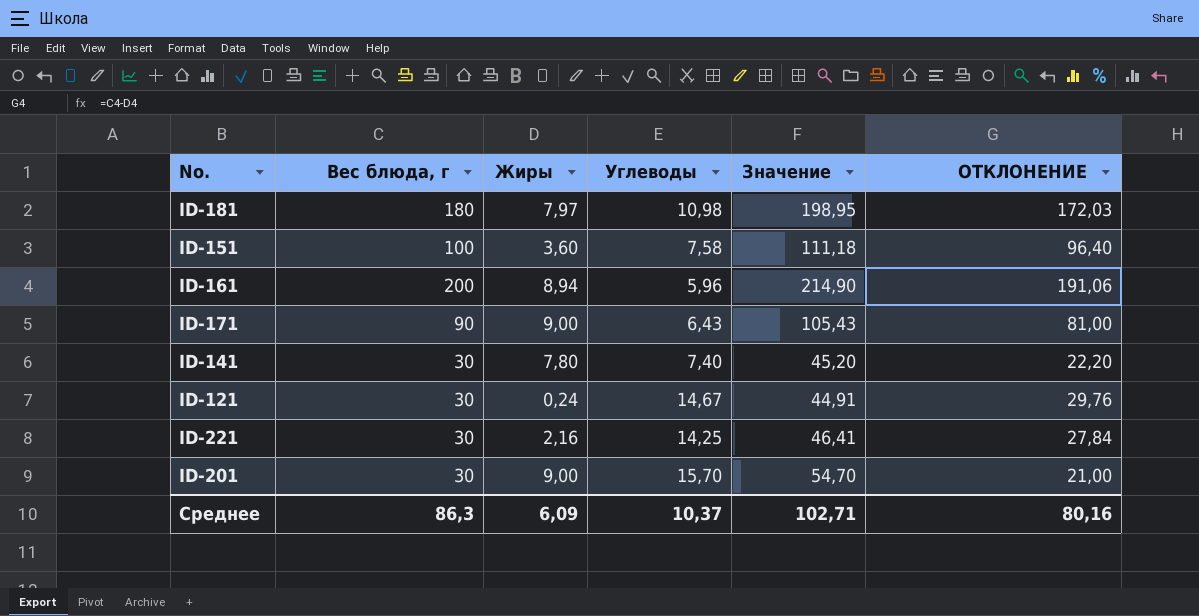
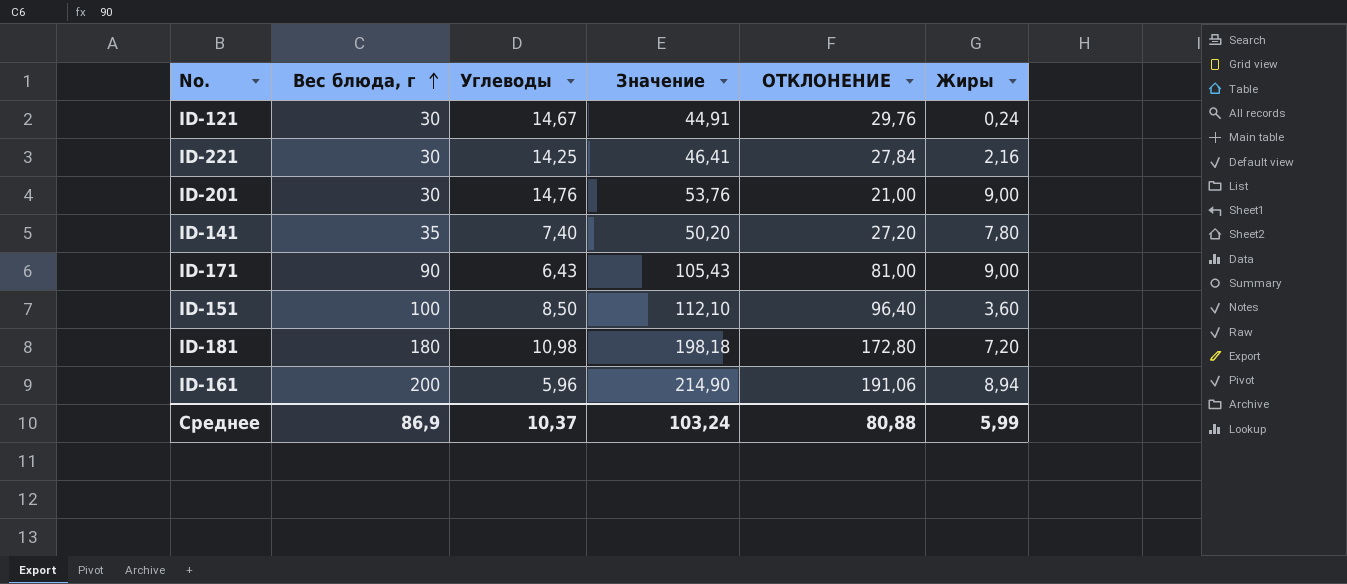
row order: none -> Вес блюда, г ascending
column Жиры | position: 3 -> 6
ID-201 | Углеводы: 15,70 -> 14,76
ID-201 | Значение: 54,70 -> 53,76
ID-141 | Вес блюда, г: 30 -> 35
ID-141 | Значение: 45,20 -> 50,20
ID-141 | ОТКЛОНЕНИЕ: 22,20 -> 27,20
ID-151 | Углеводы: 7,58 -> 8,50
ID-151 | Значение: 111,18 -> 112,10
ID-181 | Значение: 198,95 -> 198,18
ID-181 | ОТКЛОНЕНИЕ: 172,03 -> 172,80
ID-181 | Жиры: 7,97 -> 7,20
Среднее | Вес блюда, г: 86,3 -> 86,9
Среднее | Значение: 102,71 -> 103,24
Среднее | ОТКЛОНЕНИЕ: 80,16 -> 80,88
Среднее | Жиры: 6,09 -> 5,99

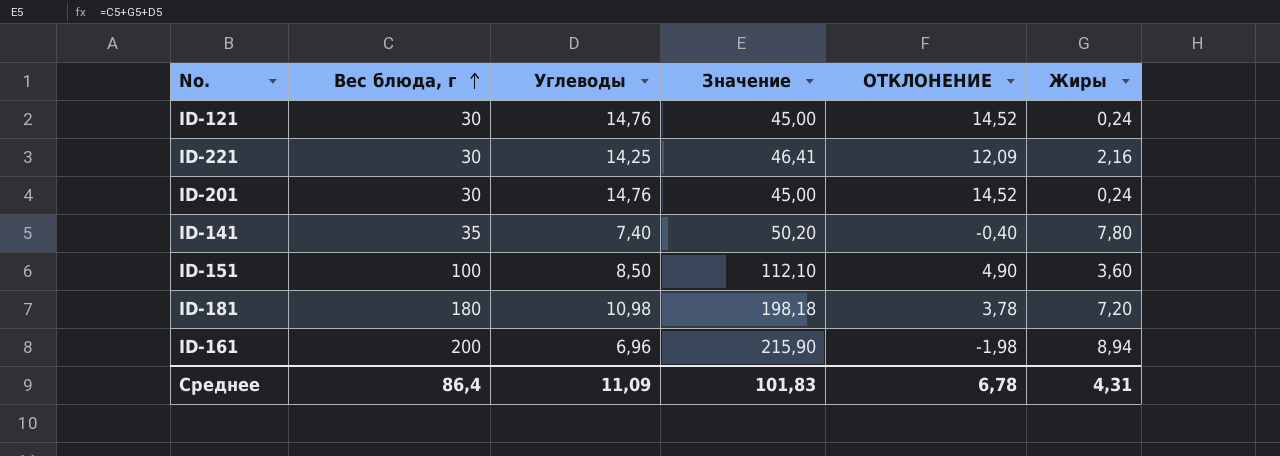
column ОТКЛОНЕНИЕ | formula: [Вес блюда, г] - [Жиры] -> [Углеводы] - [Жиры]
row ID-171: 90 | 6,43 | 105,43 | 81,00 | 9,00 -> none
ID-121 | Углеводы: 14,67 -> 14,76
ID-121 | Значение: 44,91 -> 45,00
ID-201 | Значение: 53,76 -> 45,00
ID-201 | Жиры: 9,00 -> 0,24
ID-161 | Углеводы: 5,96 -> 6,96
ID-161 | Значение: 214,90 -> 215,90
Среднее | Вес блюда, г: 86,9 -> 86,4
Среднее | Углеводы: 10,37 -> 11,09
Среднее | Значение: 103,24 -> 101,83
Среднее | ОТКЛОНЕНИЕ: 80,88 -> 6,78
Среднее | Жиры: 5,99 -> 4,31

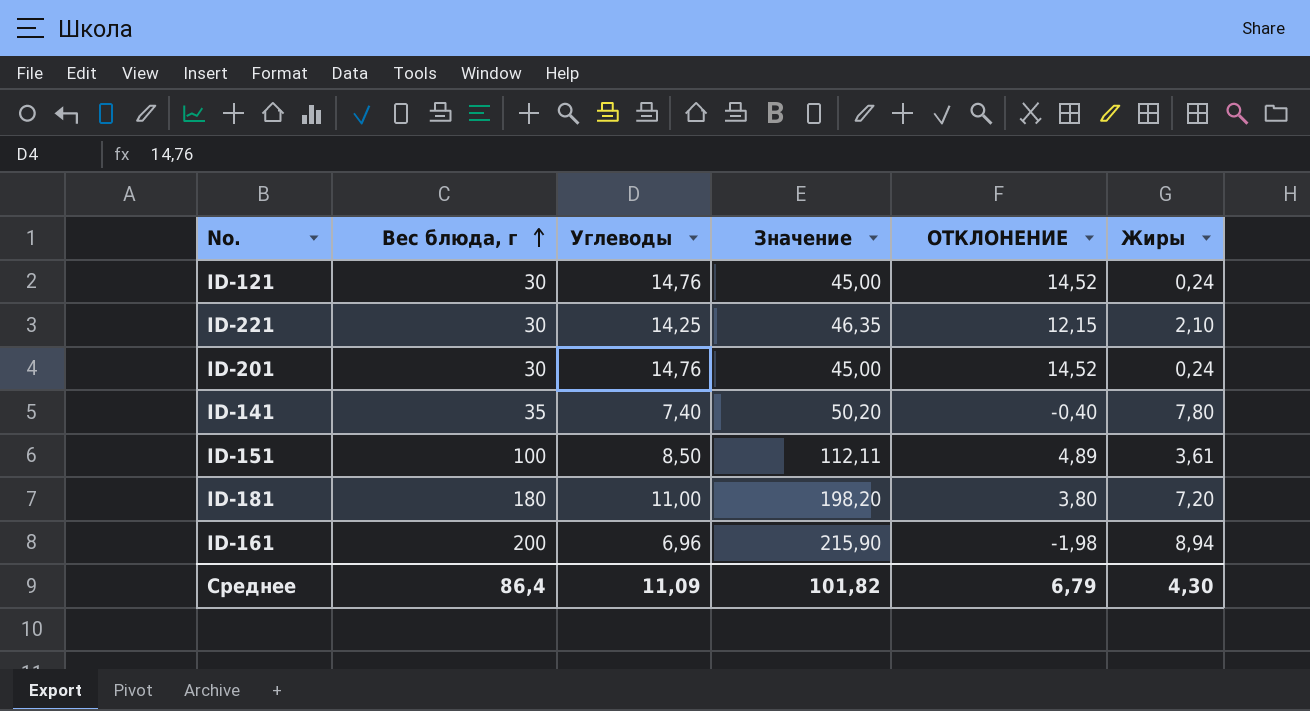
ID-221 | Значение: 46,41 -> 46,35
ID-221 | ОТКЛОНЕНИЕ: 12,09 -> 12,15
ID-221 | Жиры: 2,16 -> 2,10
ID-151 | Значение: 112,10 -> 112,11
ID-151 | ОТКЛОНЕНИЕ: 4,90 -> 4,89
ID-151 | Жиры: 3,60 -> 3,61
ID-181 | Углеводы: 10,98 -> 11,00
ID-181 | Значение: 198,18 -> 198,20
ID-181 | ОТКЛОНЕНИЕ: 3,78 -> 3,80
Среднее | Значение: 101,83 -> 101,82
Среднее | ОТКЛОНЕНИЕ: 6,78 -> 6,79
Среднее | Жиры: 4,31 -> 4,30

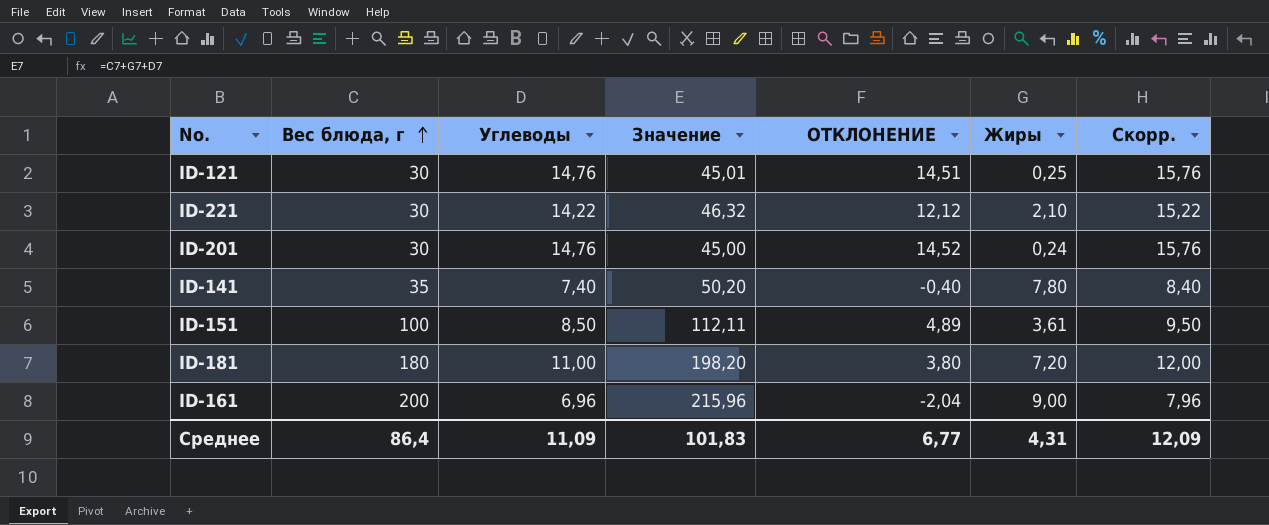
column Скорр. | formula: none -> [Углеводы] + 1
ID-121 | Значение: 45,00 -> 45,01
ID-121 | ОТКЛОНЕНИЕ: 14,52 -> 14,51
ID-121 | Жиры: 0,24 -> 0,25
ID-221 | Углеводы: 14,25 -> 14,22
ID-221 | Значение: 46,35 -> 46,32
ID-221 | ОТКЛОНЕНИЕ: 12,15 -> 12,12
ID-161 | Значение: 215,90 -> 215,96
ID-161 | ОТКЛОНЕНИЕ: -1,98 -> -2,04
ID-161 | Жиры: 8,94 -> 9,00
Среднее | Значение: 101,82 -> 101,83
Среднее | ОТКЛОНЕНИЕ: 6,79 -> 6,77
Среднее | Жиры: 4,30 -> 4,31

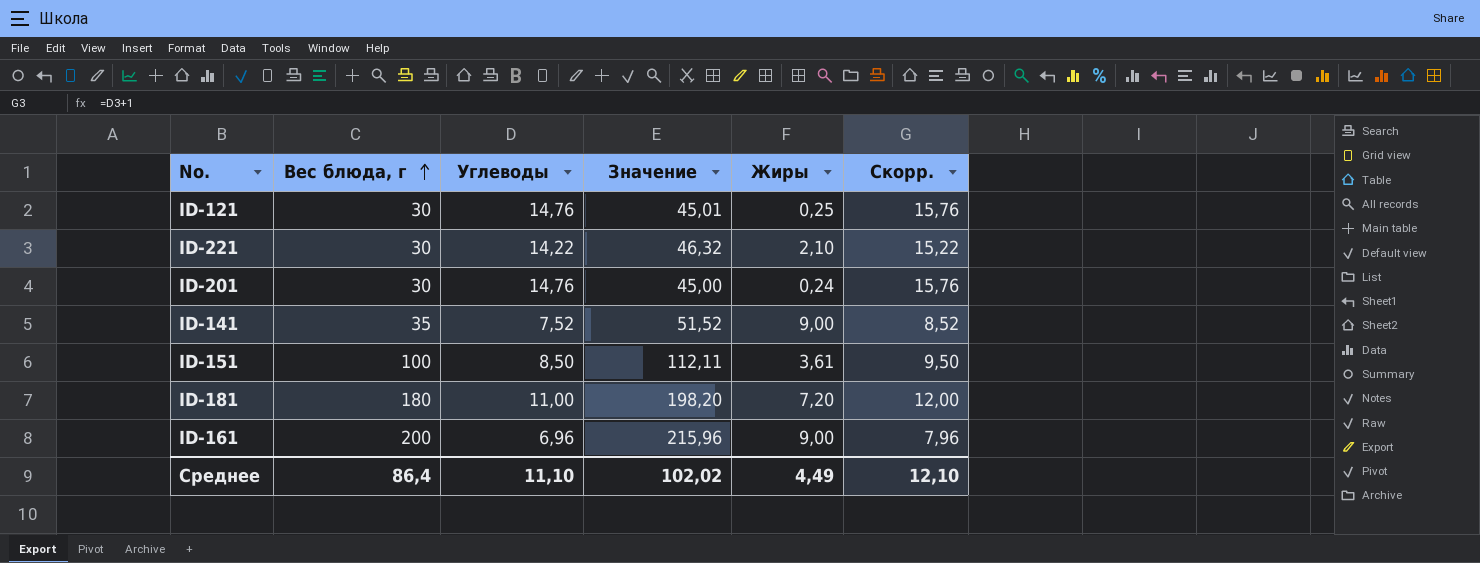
column ОТКЛОНЕНИЕ | formula: [Углеводы] - [Жиры] -> none
ID-141 | Углеводы: 7,40 -> 7,52
ID-141 | Значение: 50,20 -> 51,52
ID-141 | Жиры: 7,80 -> 9,00
ID-141 | Скорр.: 8,40 -> 8,52
Среднее | Углеводы: 11,09 -> 11,10
Среднее | Значение: 101,83 -> 102,02
Среднее | Жиры: 4,31 -> 4,49
Среднее | Скорр.: 12,09 -> 12,10

